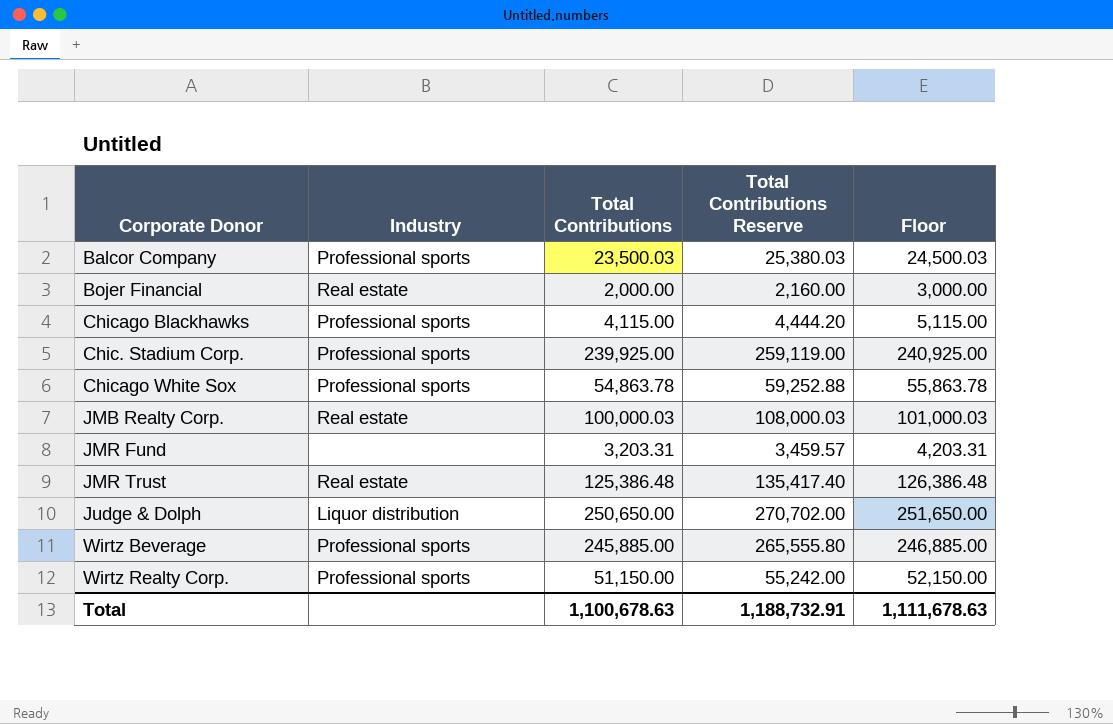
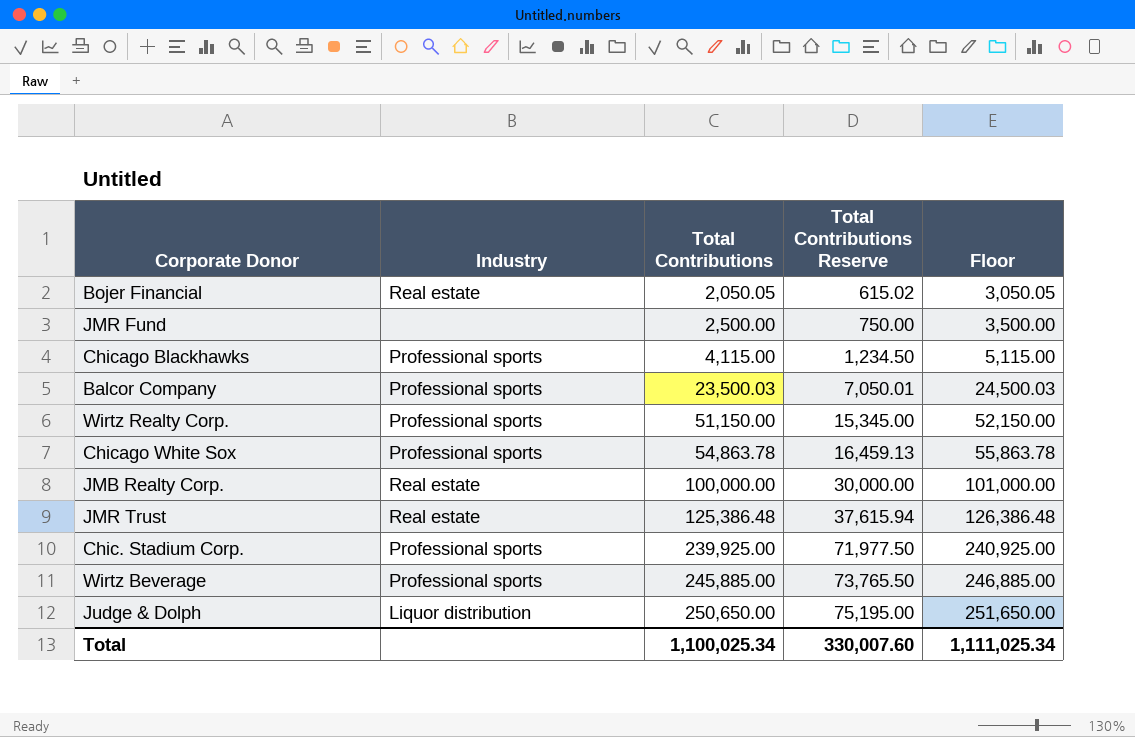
row order: none -> Total Contributions ascending
column Total Contributions Reserve | formula: [Total Contributions] * 1.08 -> [Total Contributions] * 0.3
Bojer Financial | Total Contributions: 2,000.00 -> 2,050.05
Bojer Financial | Floor: 3,000.00 -> 3,050.05
JMR Fund | Total Contributions: 3,203.31 -> 2,500.00
JMR Fund | Floor: 4,203.31 -> 3,500.00
JMB Realty Corp. | Total Contributions: 100,000.03 -> 100,000.00
JMB Realty Corp. | Floor: 101,000.03 -> 101,000.00
Total | Total Contributions: 1,100,678.63 -> 1,100,025.34
Total | Total Contributions Reserve: 1,188,732.91 -> 330,007.60
Total | Floor: 1,111,678.63 -> 1,111,025.34

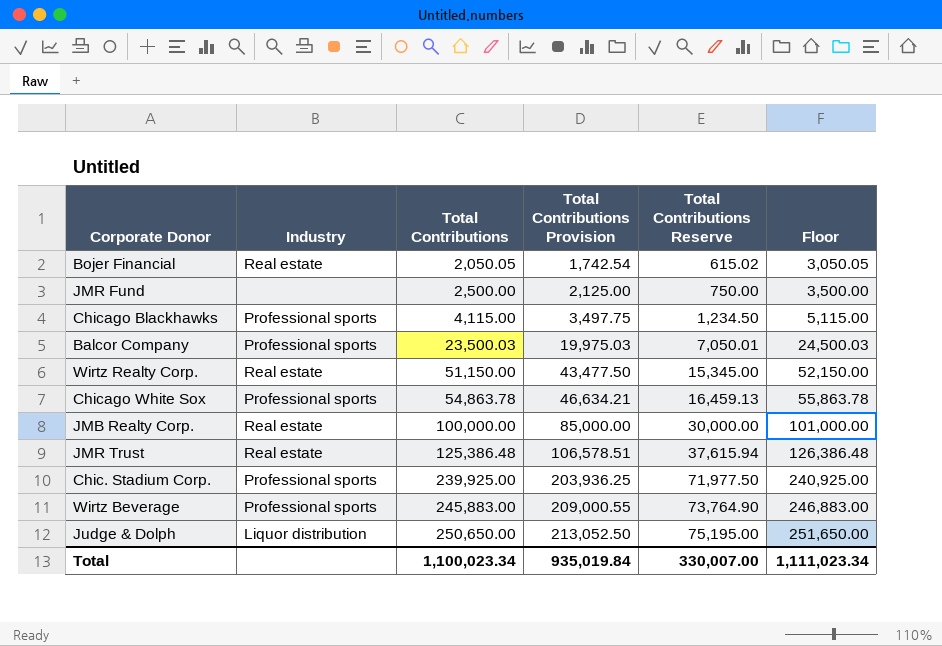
column Total Contributions Provision | formula: none -> [Total Contributions] * 0.85
Wirtz Realty Corp. | Industry: Professional sports -> Real estate
Wirtz Beverage | Total Contributions: 245,885.00 -> 245,883.00
Wirtz Beverage | Total Contributions Reserve: 73,765.50 -> 73,764.90
Wirtz Beverage | Floor: 246,885.00 -> 246,883.00
Total | Total Contributions: 1,100,025.34 -> 1,100,023.34
Total | Total Contributions Reserve: 330,007.60 -> 330,007.00
Total | Floor: 1,111,025.34 -> 1,111,023.34

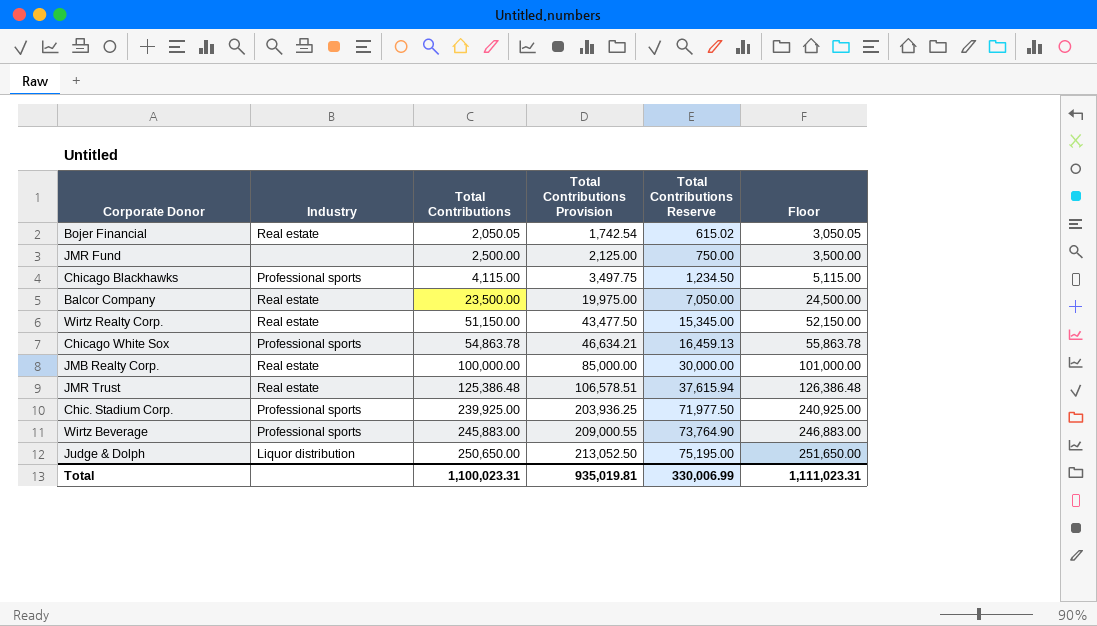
Balcor Company | Industry: Professional sports -> Real estate
Balcor Company | Total Contributions: 23,500.03 -> 23,500.00
Balcor Company | Total Contributions Provision: 19,975.03 -> 19,975.00
Balcor Company | Total Contributions Reserve: 7,050.01 -> 7,050.00
Balcor Company | Floor: 24,500.03 -> 24,500.00
Total | Total Contributions: 1,100,023.34 -> 1,100,023.31
Total | Total Contributions Provision: 935,019.84 -> 935,019.81
Total | Total Contributions Reserve: 330,007.00 -> 330,006.99
Total | Floor: 1,111,023.34 -> 1,111,023.31

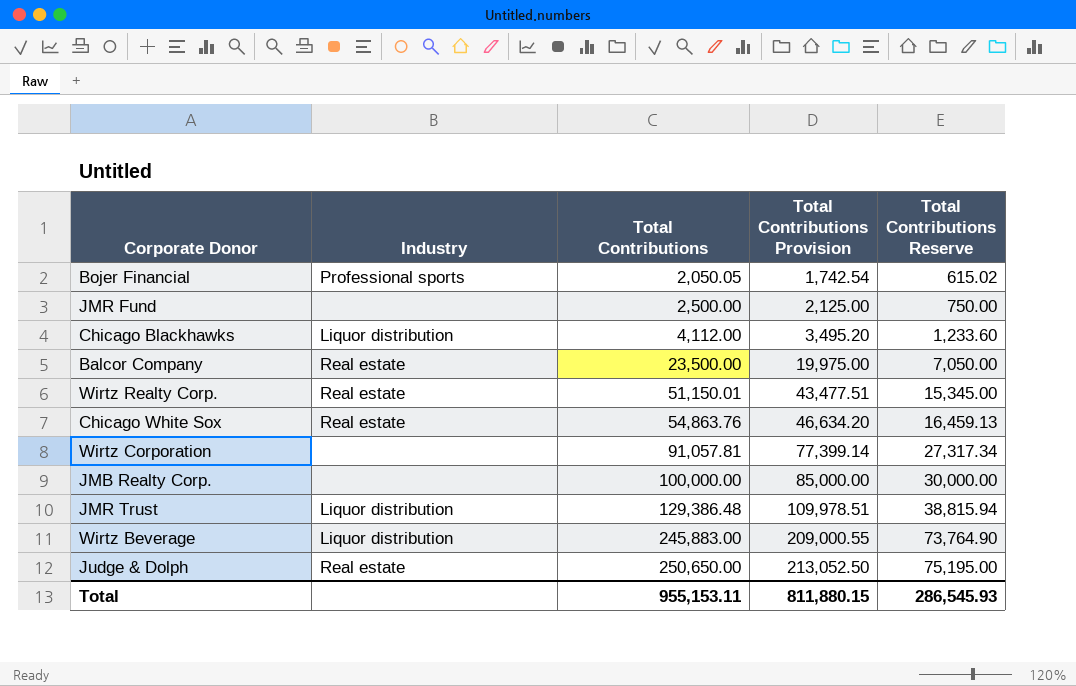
column Floor | formula: [Total Contributions] + 1000 -> none
row Chic. Stadium Corp.: Professional sports | 239,925.00 | 203,936.25 | 71,977.50 | 240,925.00 -> none
Bojer Financial | Industry: Real estate -> Professional sports
Chicago Blackhawks | Industry: Professional sports -> Liquor distribution
Chicago Blackhawks | Total Contributions: 4,115.00 -> 4,112.00
Chicago Blackhawks | Total Contributions Provision: 3,497.75 -> 3,495.20
Chicago Blackhawks | Total Contributions Reserve: 1,234.50 -> 1,233.60
Wirtz Realty Corp. | Total Contributions: 51,150.00 -> 51,150.01
Wirtz Realty Corp. | Total Contributions Provision: 43,477.50 -> 43,477.51
Chicago White Sox | Industry: Professional sports -> Real estate
Chicago White Sox | Total Contributions: 54,863.78 -> 54,863.76
Chicago White Sox | Total Contributions Provision: 46,634.21 -> 46,634.20
row Wirtz Corporation: none -> none | 91,057.81 | 77,399.14 | 27,317.34
JMB Realty Corp. | Industry: Real estate -> none
JMR Trust | Industry: Real estate -> Liquor distribution
JMR Trust | Total Contributions: 125,386.48 -> 129,386.48
JMR Trust | Total Contributions Provision: 106,578.51 -> 109,978.51
JMR Trust | Total Contributions Reserve: 37,615.94 -> 38,815.94
Wirtz Beverage | Industry: Professional sports -> Liquor distribution
Judge & Dolph | Industry: Liquor distribution -> Real estate
Total | Total Contributions: 1,100,023.31 -> 955,153.11
Total | Total Contributions Provision: 935,019.81 -> 811,880.15
Total | Total Contributions Reserve: 330,006.99 -> 286,545.93

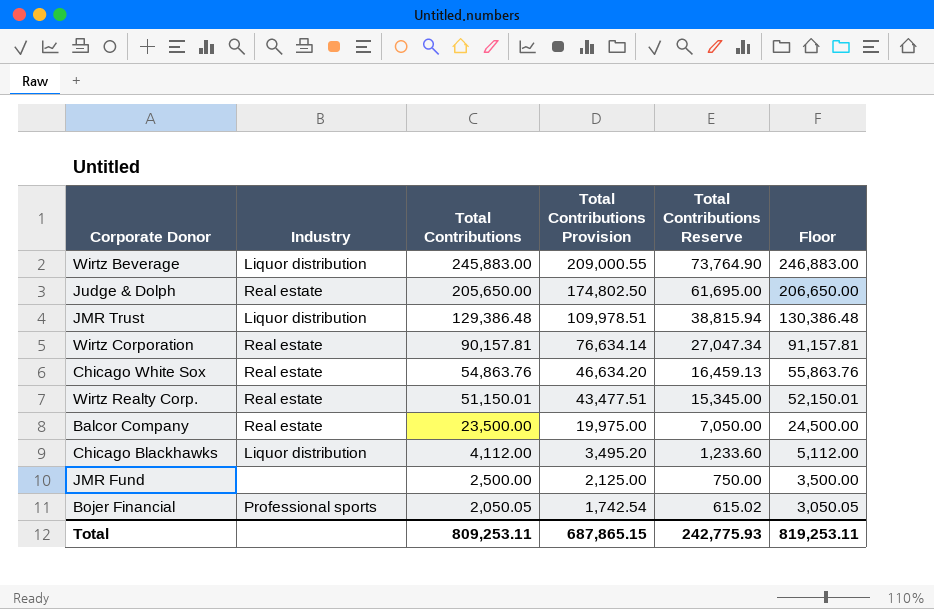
row order: Total Contributions ascending -> Total Contributions descending
column Floor | formula: none -> [Total Contributions] + 1000
row JMB Realty Corp.: none | 100,000.00 | 85,000.00 | 30,000.00 -> none
Judge & Dolph | Total Contributions: 250,650.00 -> 205,650.00
Judge & Dolph | Total Contributions Provision: 213,052.50 -> 174,802.50
Judge & Dolph | Total Contributions Reserve: 75,195.00 -> 61,695.00
Wirtz Corporation | Industry: none -> Real estate
Wirtz Corporation | Total Contributions: 91,057.81 -> 90,157.81
Wirtz Corporation | Total Contributions Provision: 77,399.14 -> 76,634.14
Wirtz Corporation | Total Contributions Reserve: 27,317.34 -> 27,047.34
Total | Total Contributions: 955,153.11 -> 809,253.11
Total | Total Contributions Provision: 811,880.15 -> 687,865.15
Total | Total Contributions Reserve: 286,545.93 -> 242,775.93

